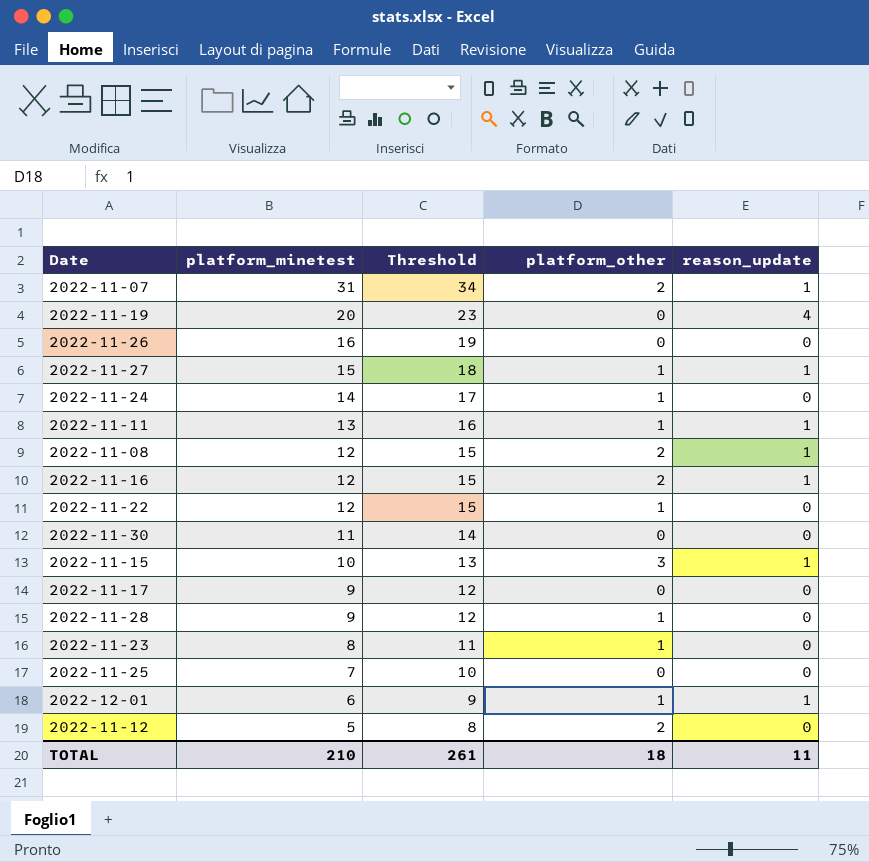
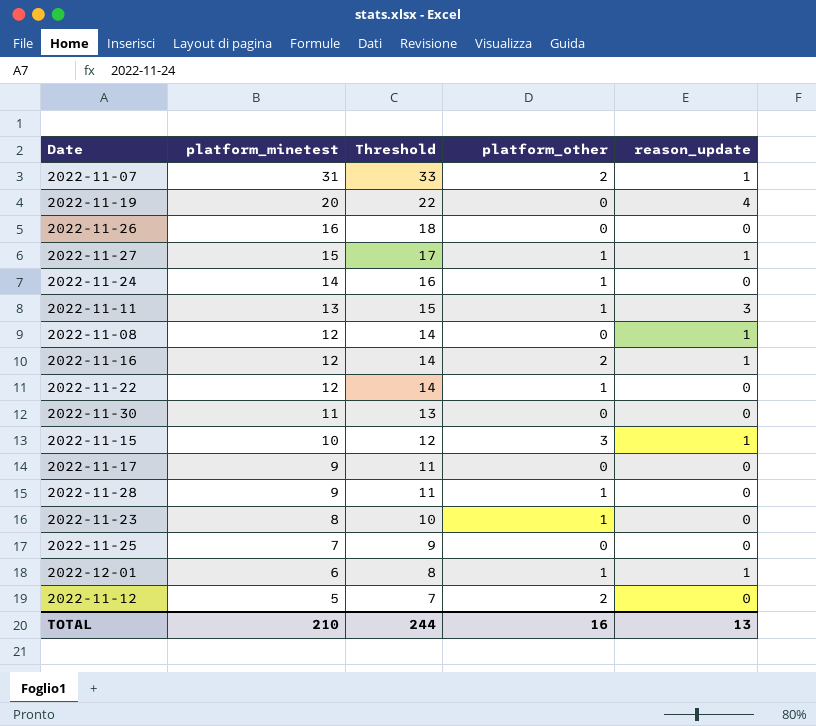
column Threshold | formula: [platform_minetest] + 3 -> [platform_minetest] + 2
2022-11-11 | reason_update: 1 -> 3
2022-11-08 | platform_other: 2 -> 0
TOTAL | Threshold: 261 -> 244
TOTAL | platform_other: 18 -> 16
TOTAL | reason_update: 11 -> 13

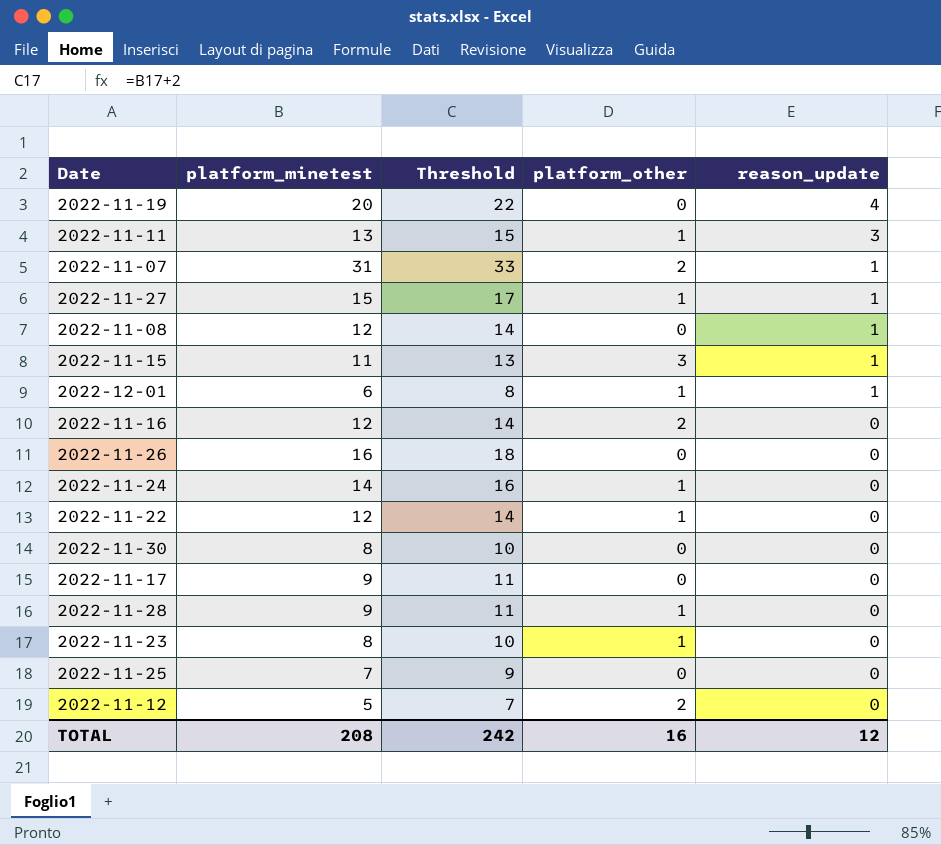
row order: platform_minetest descending -> reason_update descending
2022-11-15 | platform_minetest: 10 -> 11
2022-11-15 | Threshold: 12 -> 13
2022-11-16 | reason_update: 1 -> 0
2022-11-30 | platform_minetest: 11 -> 8
2022-11-30 | Threshold: 13 -> 10
TOTAL | platform_minetest: 210 -> 208
TOTAL | Threshold: 244 -> 242
TOTAL | reason_update: 13 -> 12

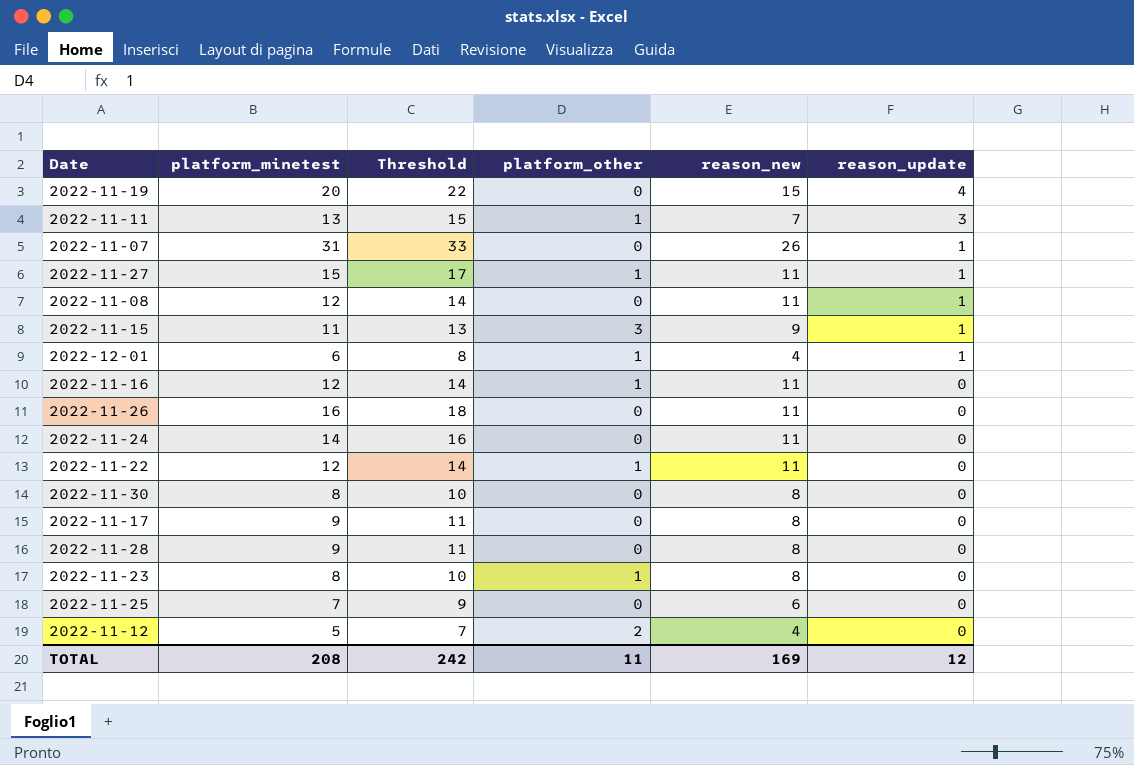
column reason_new | position: none -> 5
2022-11-07 | platform_other: 2 -> 0
2022-11-16 | platform_other: 2 -> 1
2022-11-24 | platform_other: 1 -> 0
2022-11-28 | platform_other: 1 -> 0
TOTAL | platform_other: 16 -> 11

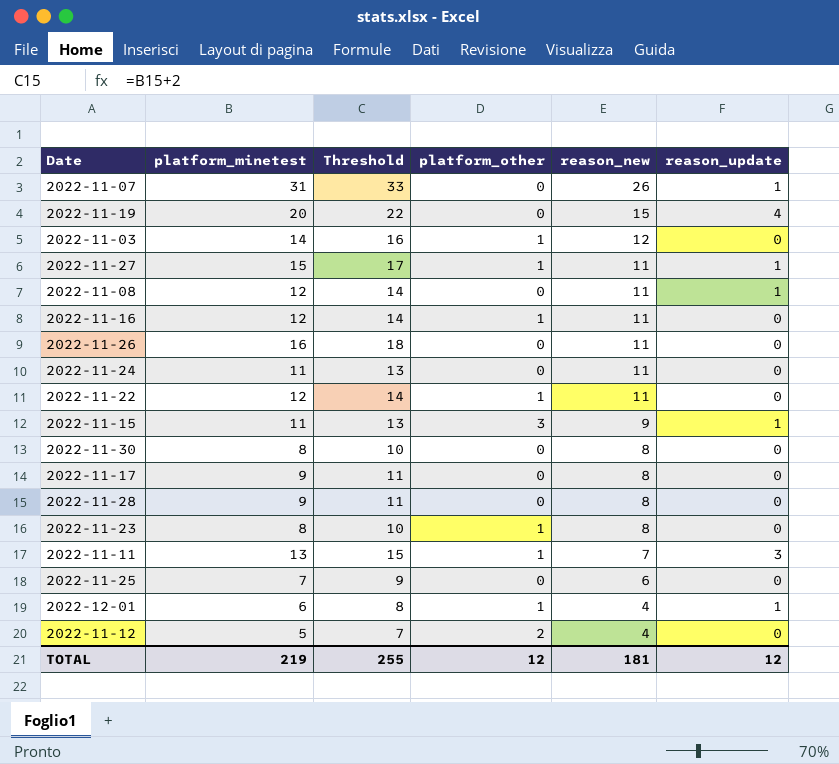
row order: reason_update descending -> reason_new descending
row 2022-11-03: none -> 14 | 16 | 1 | 12 | 0
2022-11-24 | platform_minetest: 14 -> 11
2022-11-24 | Threshold: 16 -> 13
TOTAL | platform_minetest: 208 -> 219
TOTAL | Threshold: 242 -> 255
TOTAL | platform_other: 11 -> 12
TOTAL | reason_new: 169 -> 181

